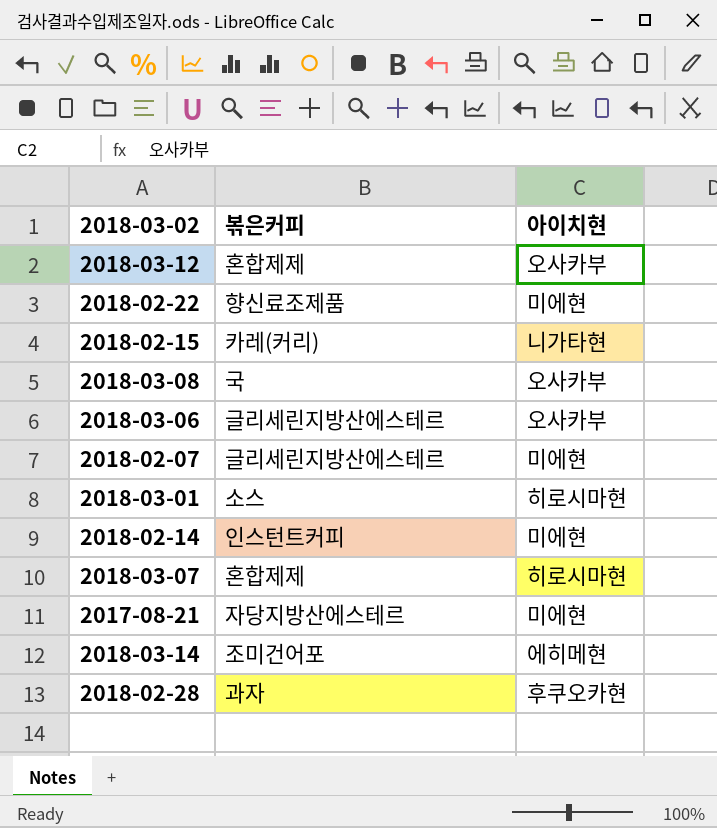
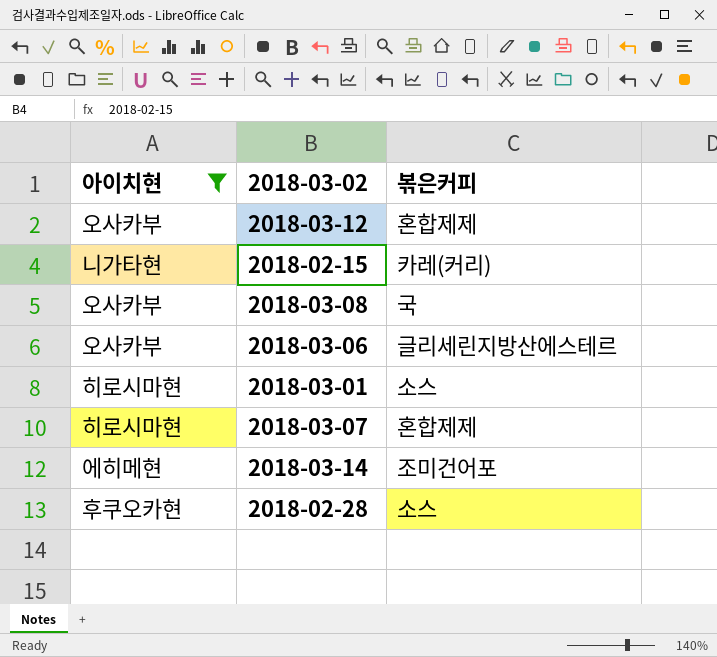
filter: none -> 아이치현 != 미에현
column 아이치현 | position: 3 -> 1
2018-02-28 | 볶은커피: 과자 -> 소스

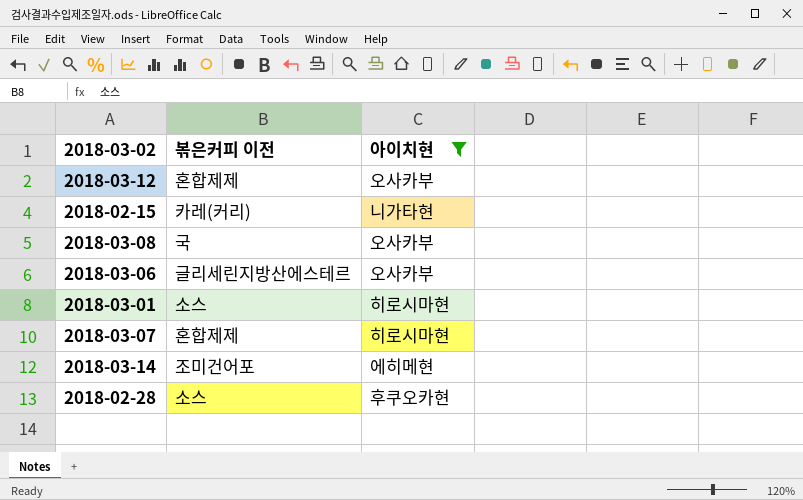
column name: 볶은커피 -> 볶은커피 이전
column 아이치현 | position: 1 -> 3

